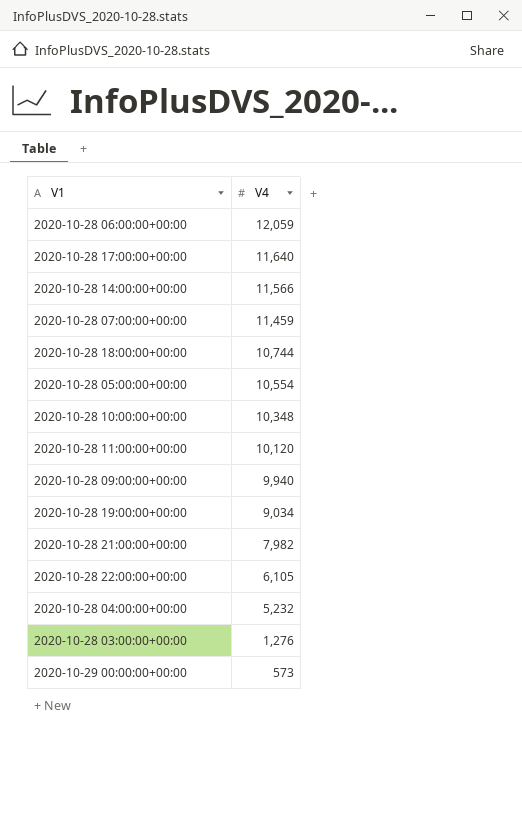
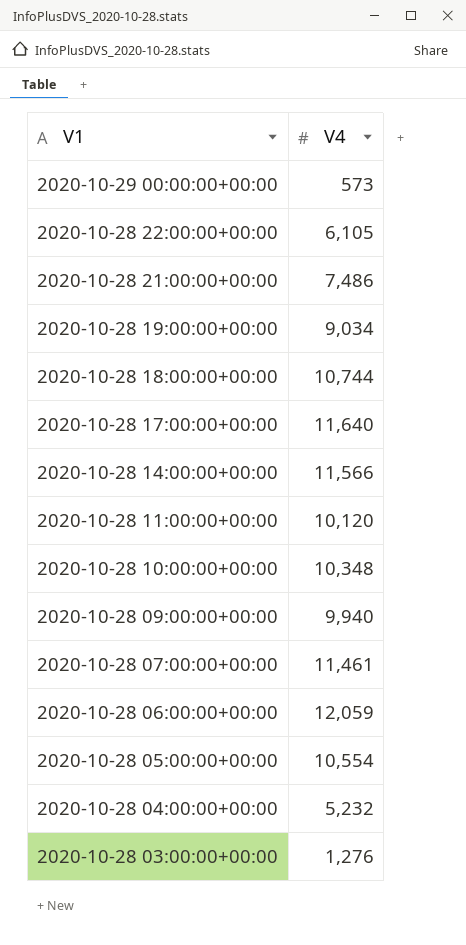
row order: V4 descending -> V1 descending
2020-10-28 21:00:00+00:00 | V4: 7,982 -> 7,486
2020-10-28 07:00:00+00:00 | V4: 11,459 -> 11,461

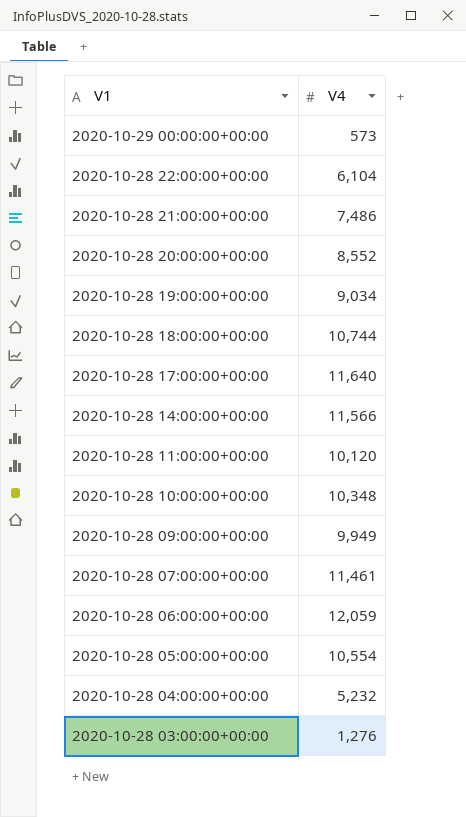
2020-10-28 22:00:00+00:00 | V4: 6,105 -> 6,104
row 2020-10-28 20:00:00+00:00: none -> 8,552
2020-10-28 09:00:00+00:00 | V4: 9,940 -> 9,949

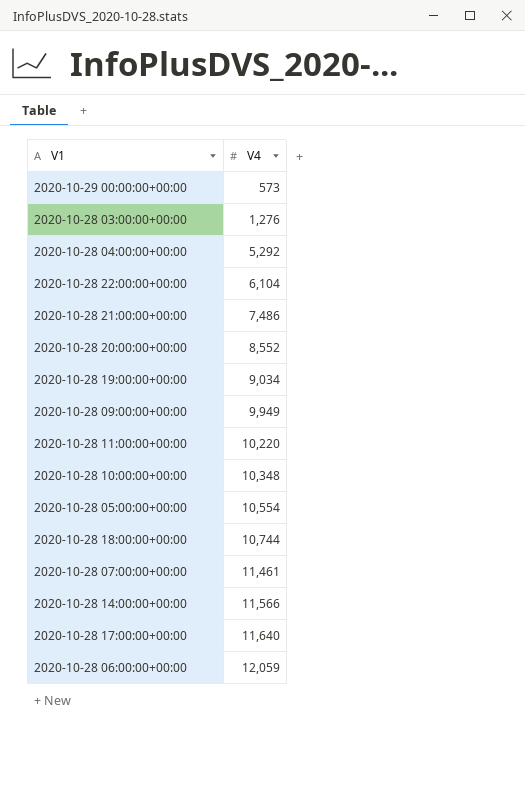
row order: V1 descending -> V4 ascending
2020-10-28 04:00:00+00:00 | V4: 5,232 -> 5,292
2020-10-28 11:00:00+00:00 | V4: 10,120 -> 10,220

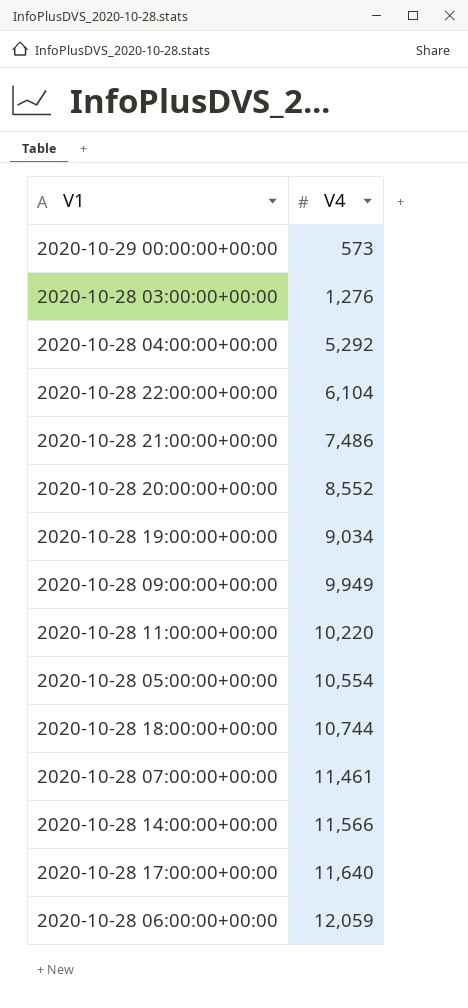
row 2020-10-28 10:00:00+00:00: 10,348 -> none

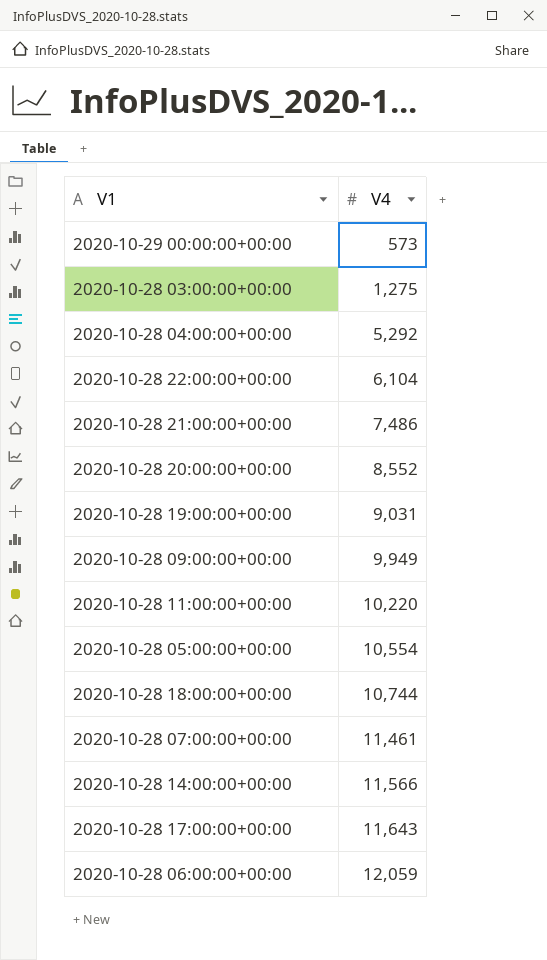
2020-10-28 03:00:00+00:00 | V4: 1,276 -> 1,275
2020-10-28 19:00:00+00:00 | V4: 9,034 -> 9,031
2020-10-28 17:00:00+00:00 | V4: 11,640 -> 11,643

